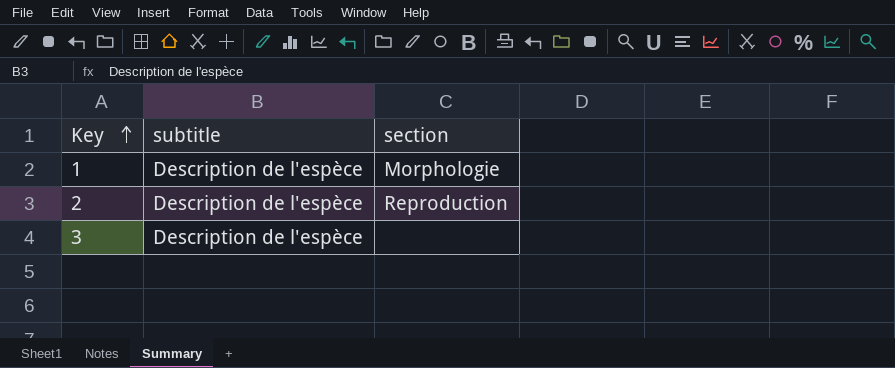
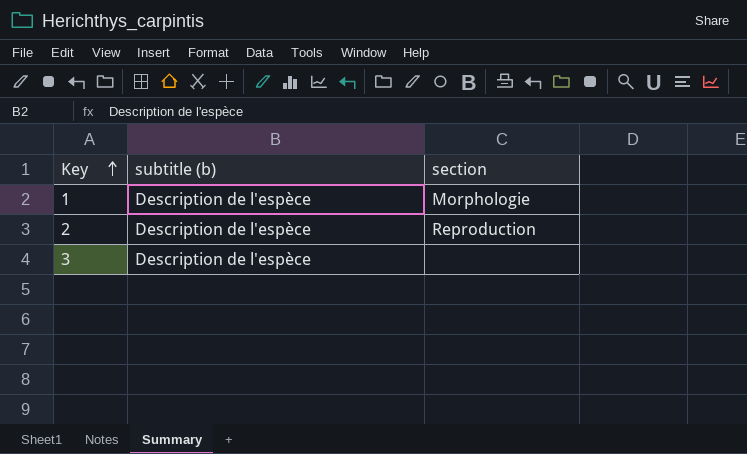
column name: subtitle -> subtitle (b)

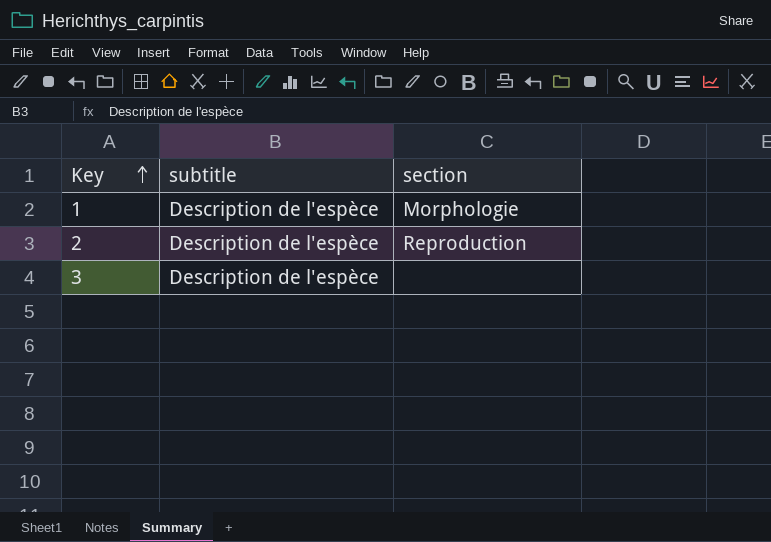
column name: subtitle (b) -> subtitle

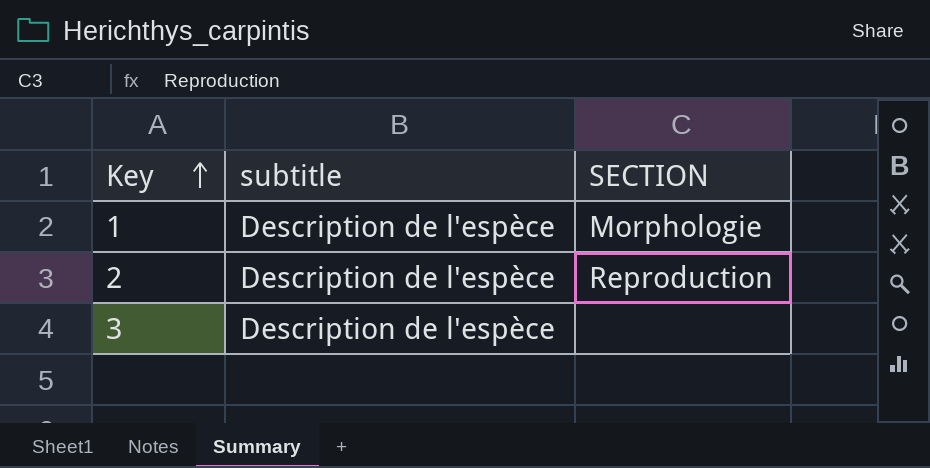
column name: section -> SECTION

